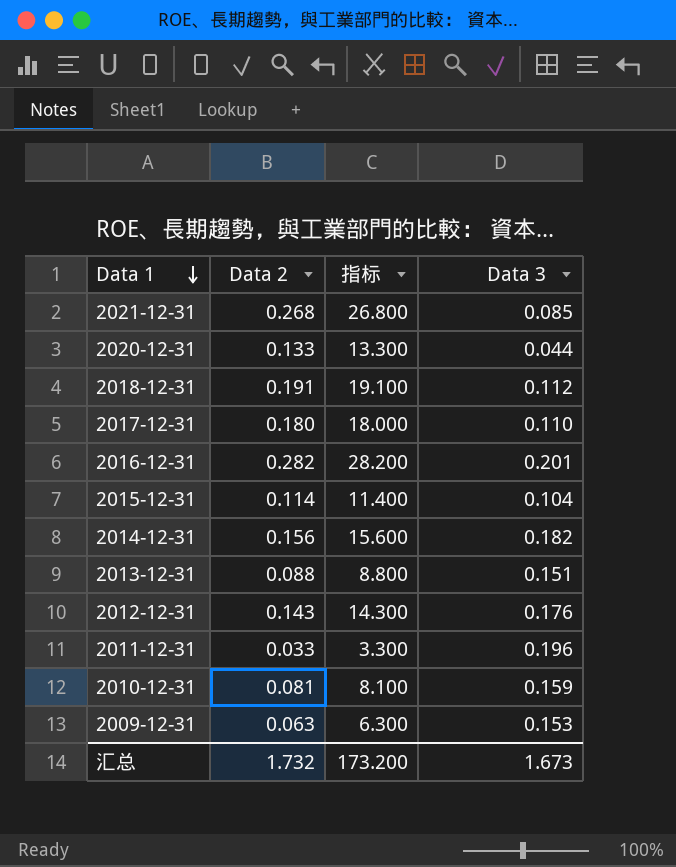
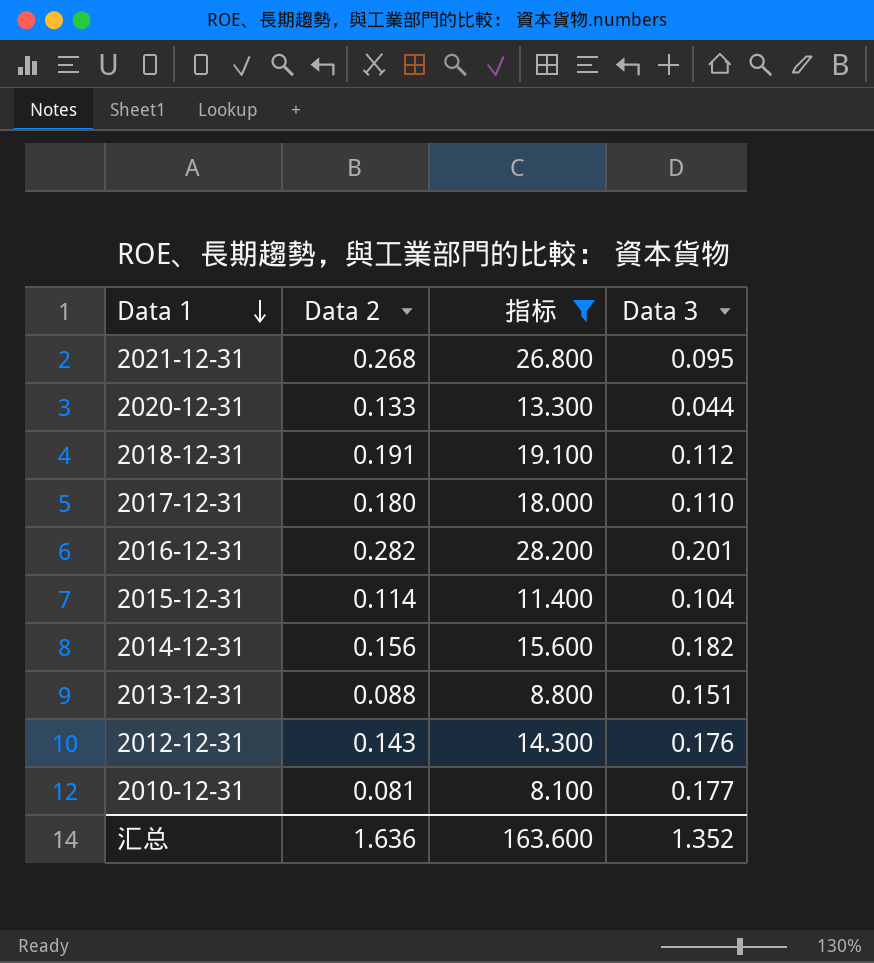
filter: none -> 指标 >= 8.100
2021-12-31 | Data 3: 0.085 -> 0.095
2010-12-31 | Data 3: 0.159 -> 0.177
汇总 | Data 2: 1.732 -> 1.636
汇总 | 指标: 173.200 -> 163.600
汇总 | Data 3: 1.673 -> 1.352

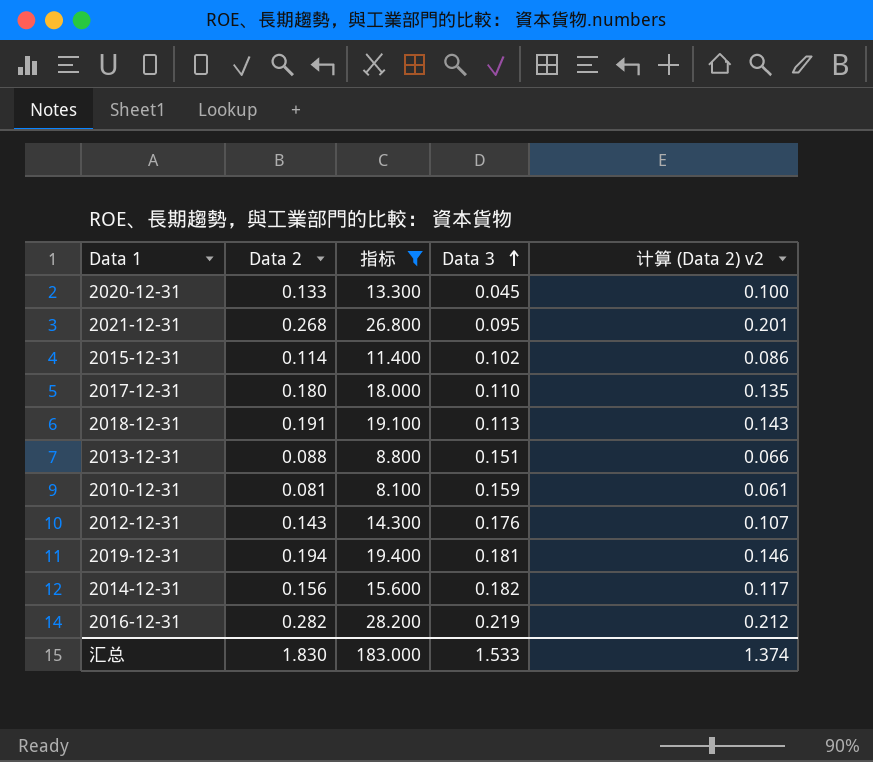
row order: Data 1 descending -> Data 3 ascending
column 计算 (Data 2) v2 | formula: none -> [Data 2] * 0.75
2020-12-31 | Data 3: 0.044 -> 0.045
2015-12-31 | Data 3: 0.104 -> 0.102
2018-12-31 | Data 3: 0.112 -> 0.113
2010-12-31 | Data 3: 0.177 -> 0.159
row 2019-12-31: none -> 0.194 | 19.400 | 0.181 | 0.146
2016-12-31 | Data 3: 0.201 -> 0.219
汇总 | Data 2: 1.636 -> 1.830
汇总 | 指标: 163.600 -> 183.000
汇总 | Data 3: 1.352 -> 1.533

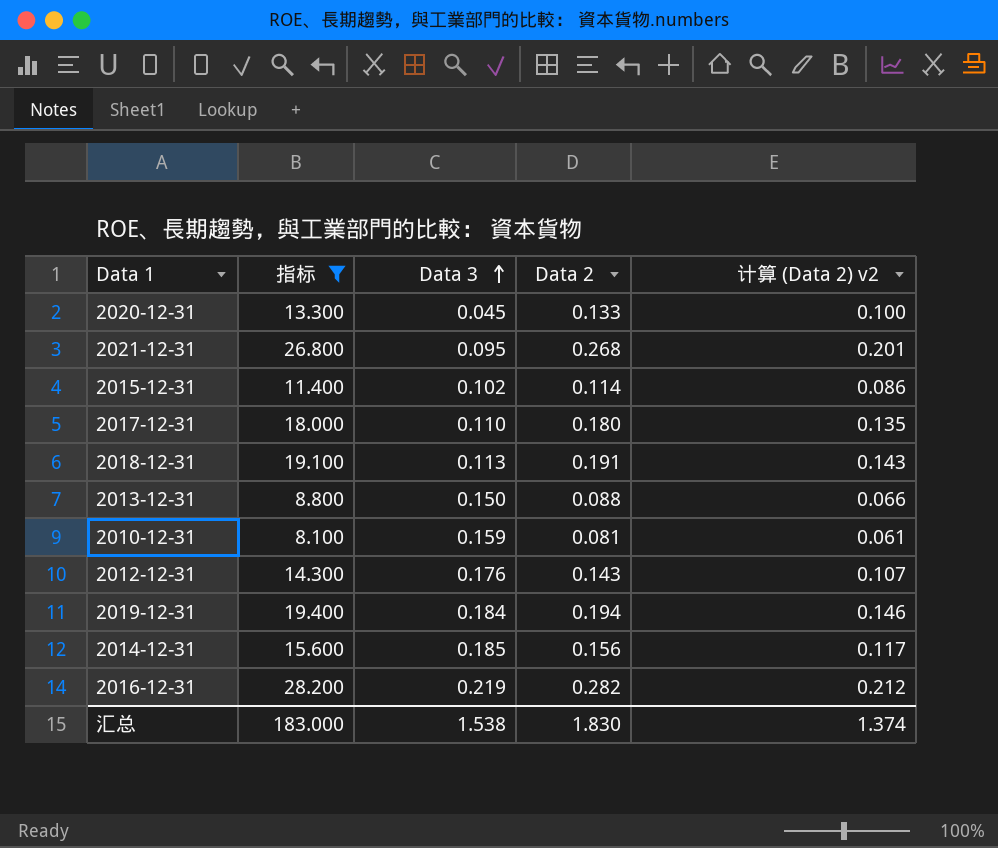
column Data 2 | position: 2 -> 4
2013-12-31 | Data 3: 0.151 -> 0.150
2019-12-31 | Data 3: 0.181 -> 0.184
2014-12-31 | Data 3: 0.182 -> 0.185
汇总 | Data 3: 1.533 -> 1.538

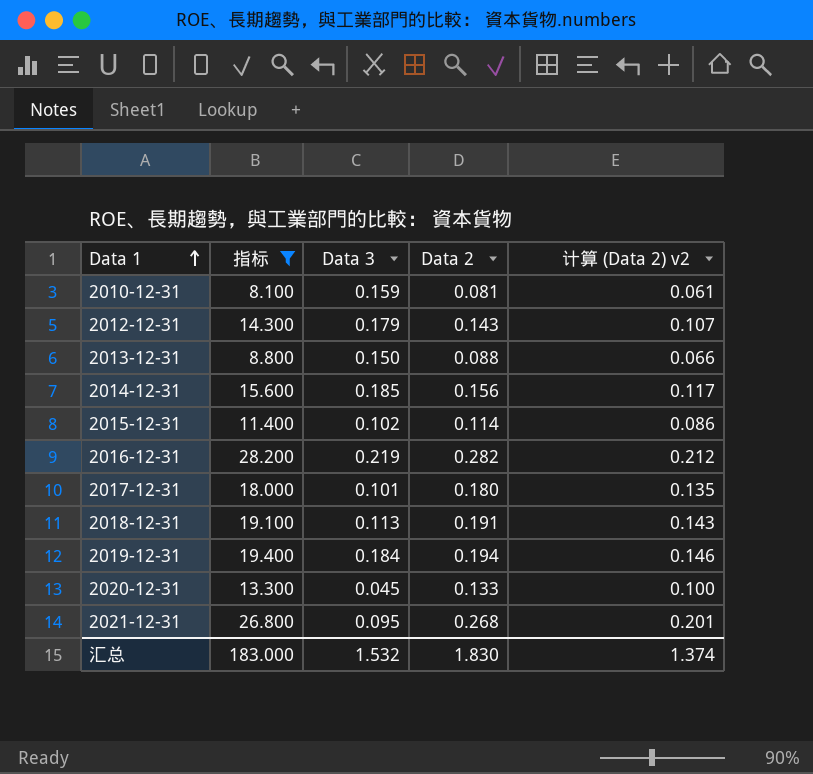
row order: Data 3 ascending -> Data 1 ascending
2012-12-31 | Data 3: 0.176 -> 0.179
2017-12-31 | Data 3: 0.110 -> 0.101
汇总 | Data 3: 1.538 -> 1.532

